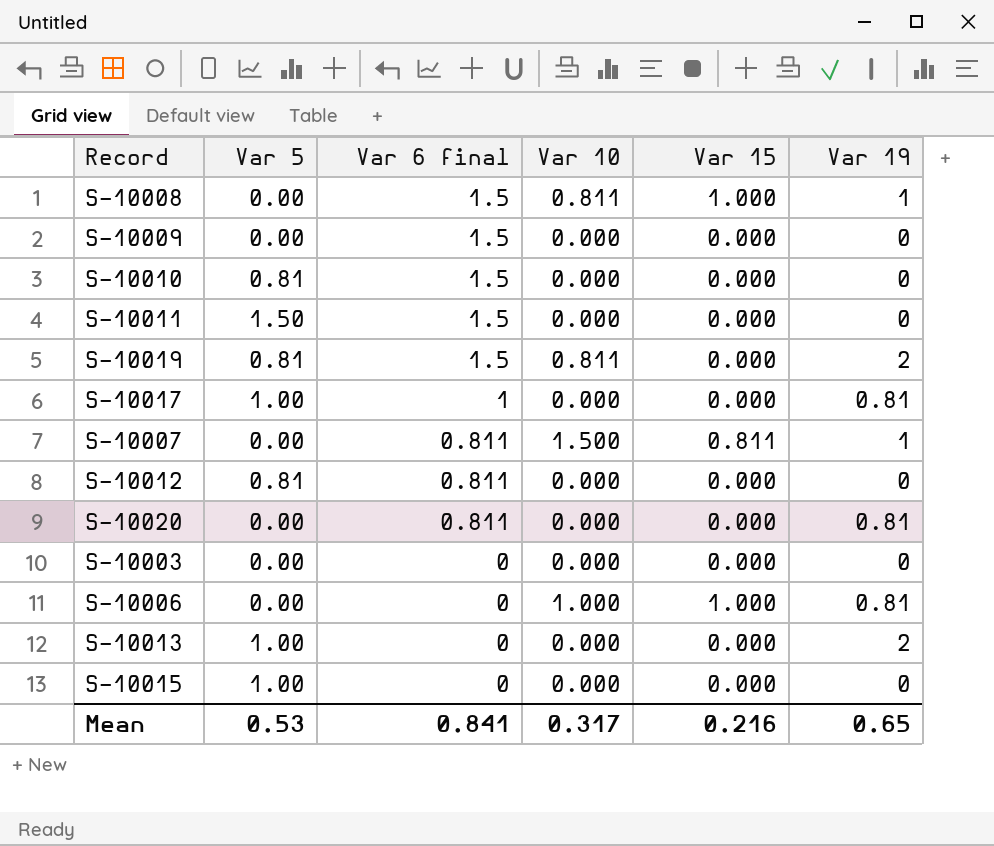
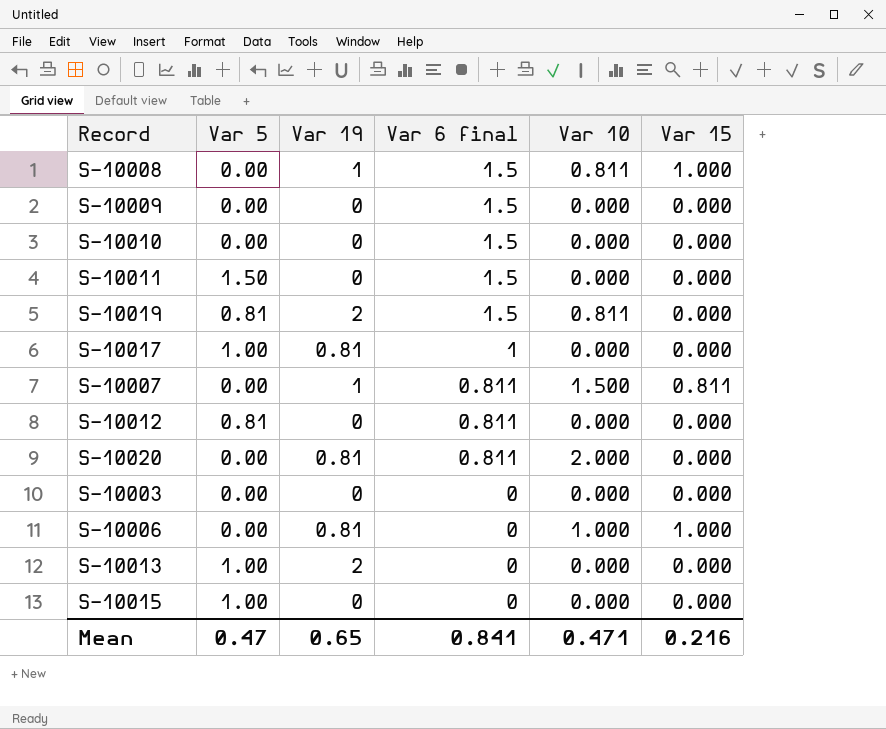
column Var 19 | position: 6 -> 3
S-10010 | Var 5: 0.81 -> 0.00
S-10020 | Var 10: 0.000 -> 2.000
Mean | Var 5: 0.53 -> 0.47
Mean | Var 10: 0.317 -> 0.471

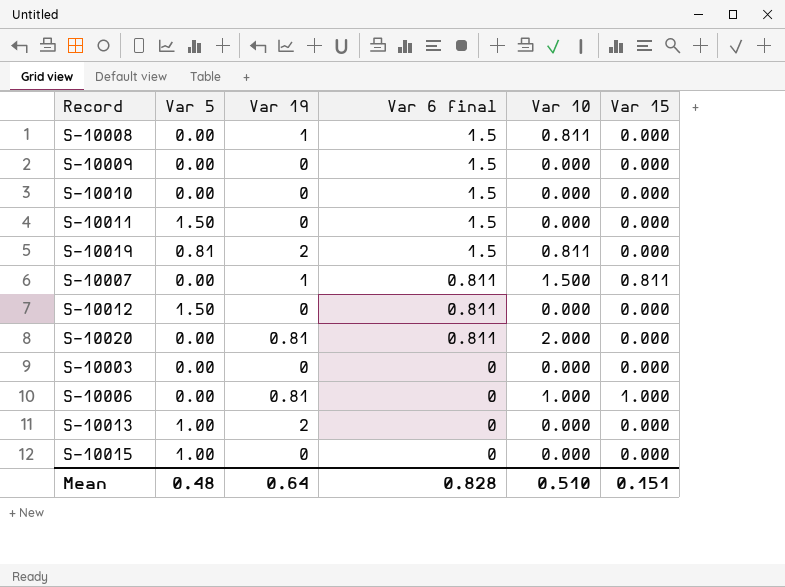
row S-10017: 1.00 | 0.81 | 1 | 0.000 | 0.000 -> none
S-10008 | Var 15: 1.000 -> 0.000
S-10012 | Var 5: 0.81 -> 1.50
Mean | Var 5: 0.47 -> 0.48
Mean | Var 19: 0.65 -> 0.64
Mean | Var 6 final: 0.841 -> 0.828
Mean | Var 10: 0.471 -> 0.510
Mean | Var 15: 0.216 -> 0.151

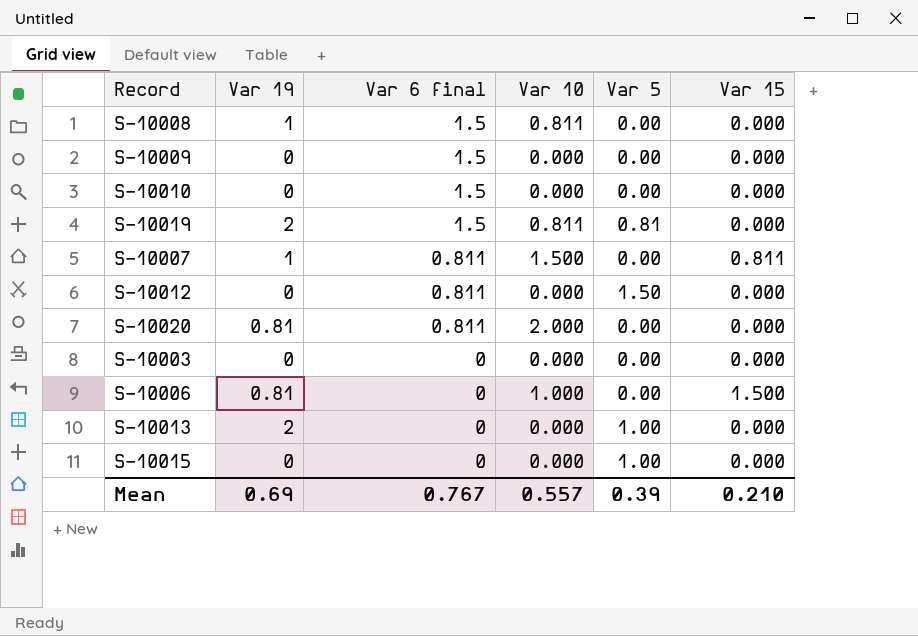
column Var 5 | position: 2 -> 5
row S-10011: 1.50 | 0 | 1.5 | 0.000 | 0.000 -> none
S-10006 | Var 15: 1.000 -> 1.500
Mean | Var 19: 0.64 -> 0.69
Mean | Var 6 final: 0.828 -> 0.767
Mean | Var 10: 0.510 -> 0.557
Mean | Var 5: 0.48 -> 0.39
Mean | Var 15: 0.151 -> 0.210

